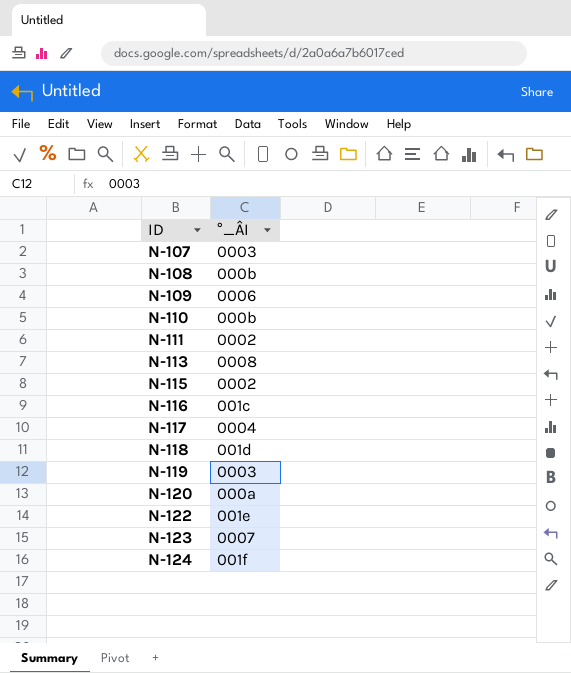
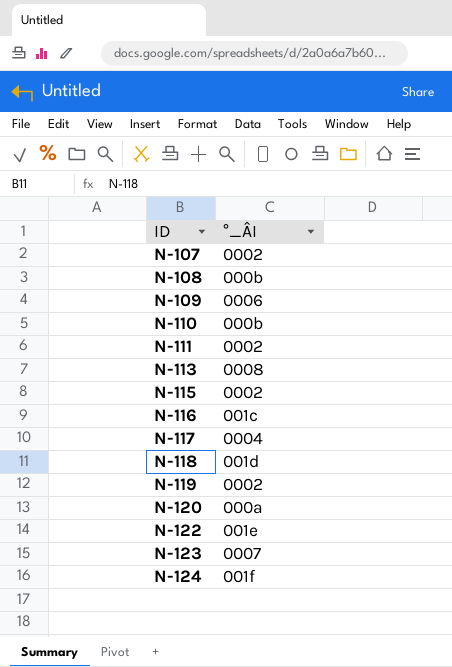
N-107 | °_ÂI: 0003 -> 0002
N-119 | °_ÂI: 0003 -> 0002

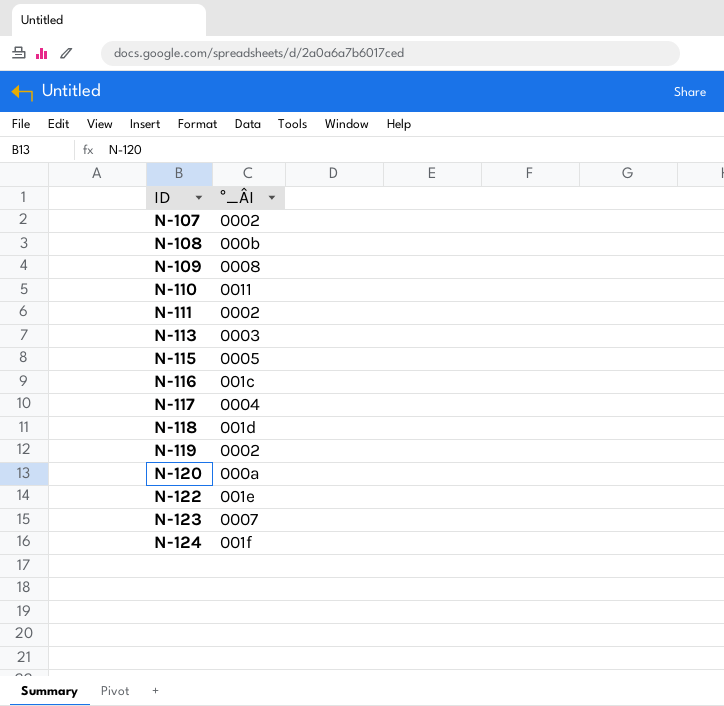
N-109 | °_ÂI: 0006 -> 0008
N-110 | °_ÂI: 000b -> 0011
N-113 | °_ÂI: 0008 -> 0003
N-115 | °_ÂI: 0002 -> 0005

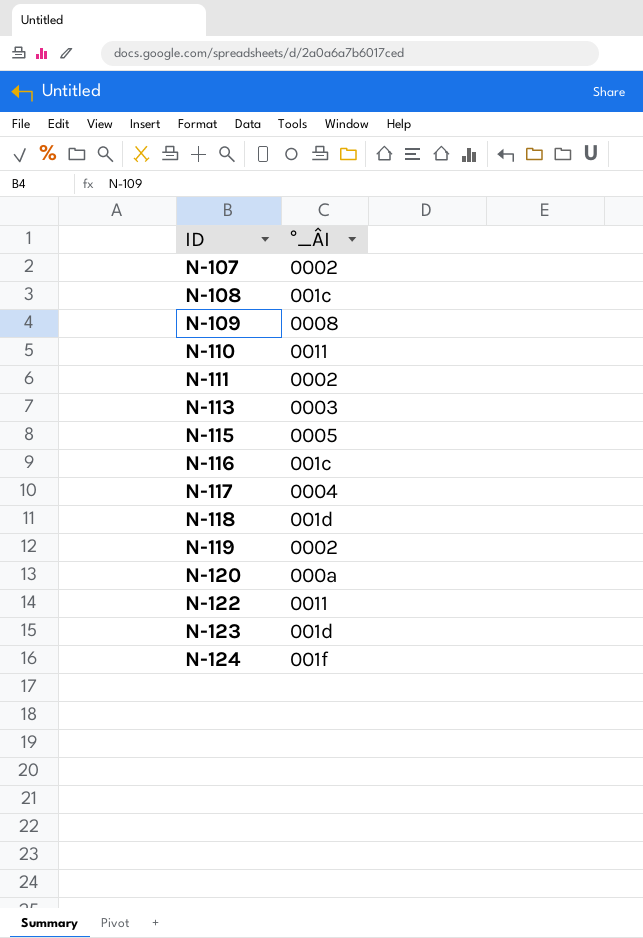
N-108 | °_ÂI: 000b -> 001c
N-122 | °_ÂI: 001e -> 0011
N-123 | °_ÂI: 0007 -> 001d

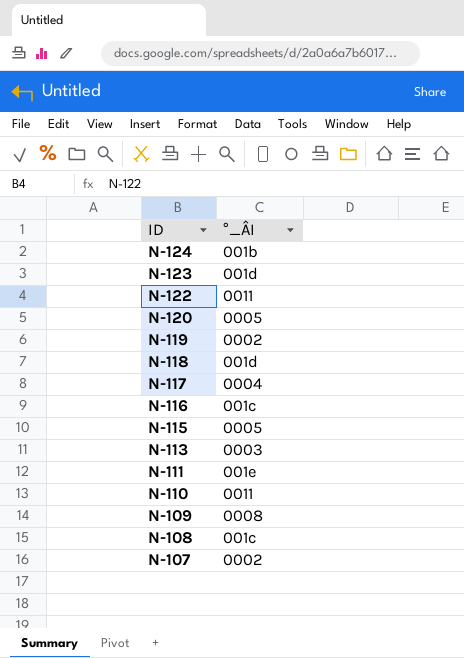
row order: ID ascending -> ID descending
N-124 | °_ÂI: 001f -> 001b
N-120 | °_ÂI: 000a -> 0005
N-111 | °_ÂI: 0002 -> 001e

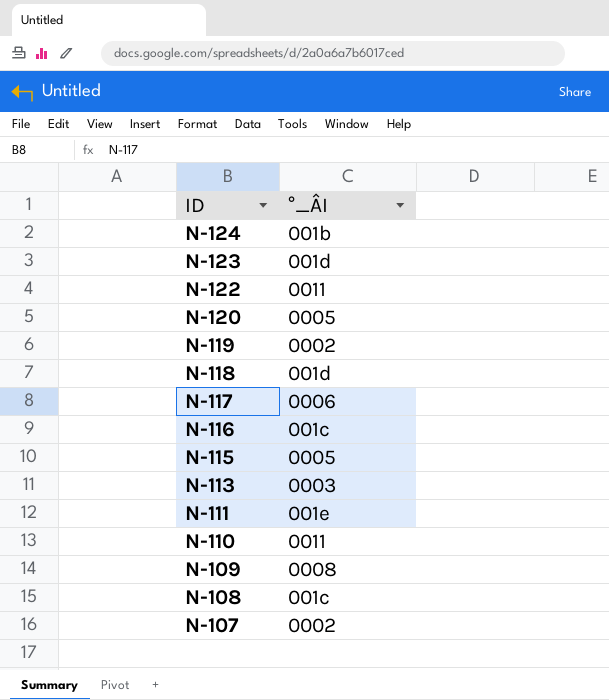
N-117 | °_ÂI: 0004 -> 0006

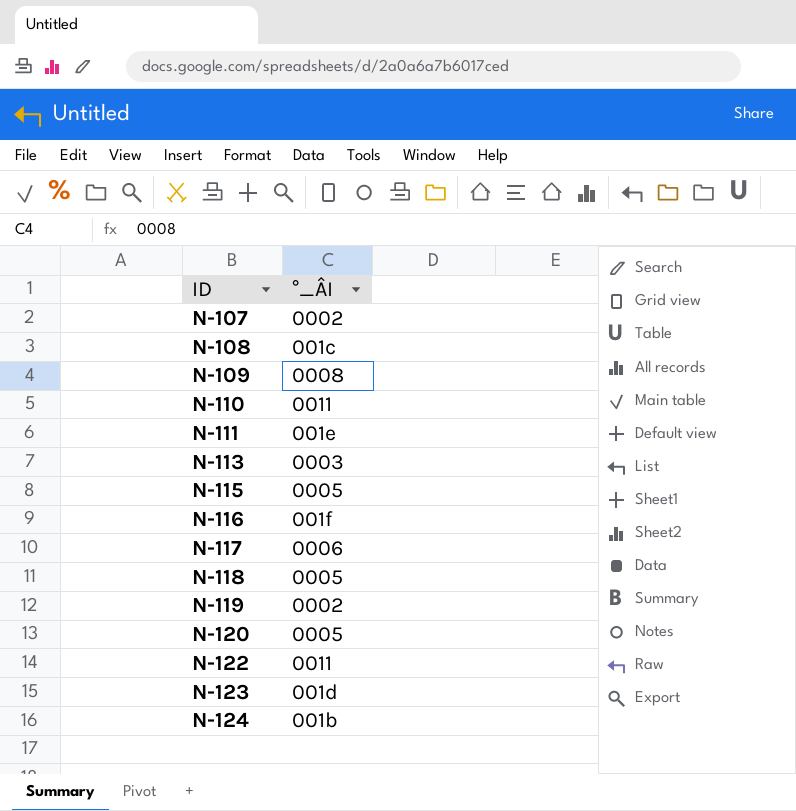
row order: ID descending -> ID ascending
N-116 | °_ÂI: 001c -> 001f
N-118 | °_ÂI: 001d -> 0005

